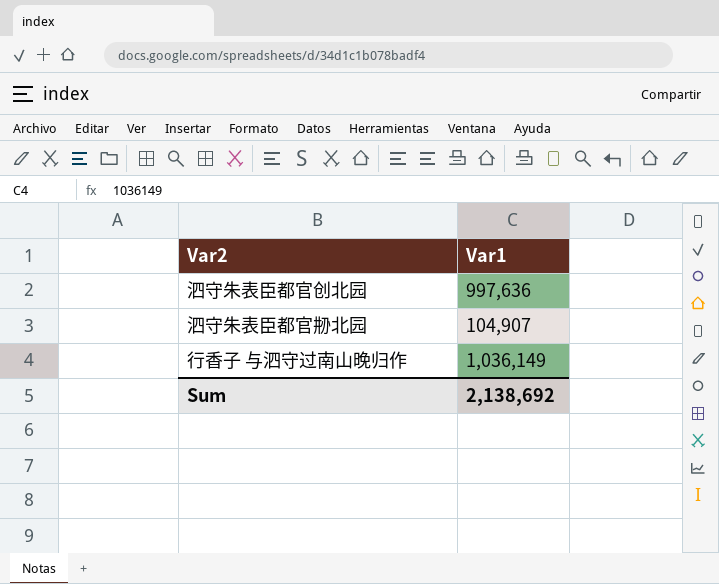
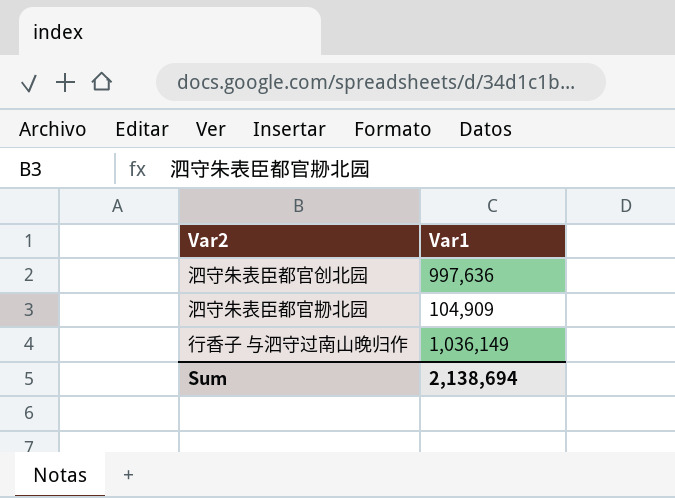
泗守朱表臣都官刱北园 | Var1: 104,907 -> 104,909
Sum | Var1: 2,138,692 -> 2,138,694

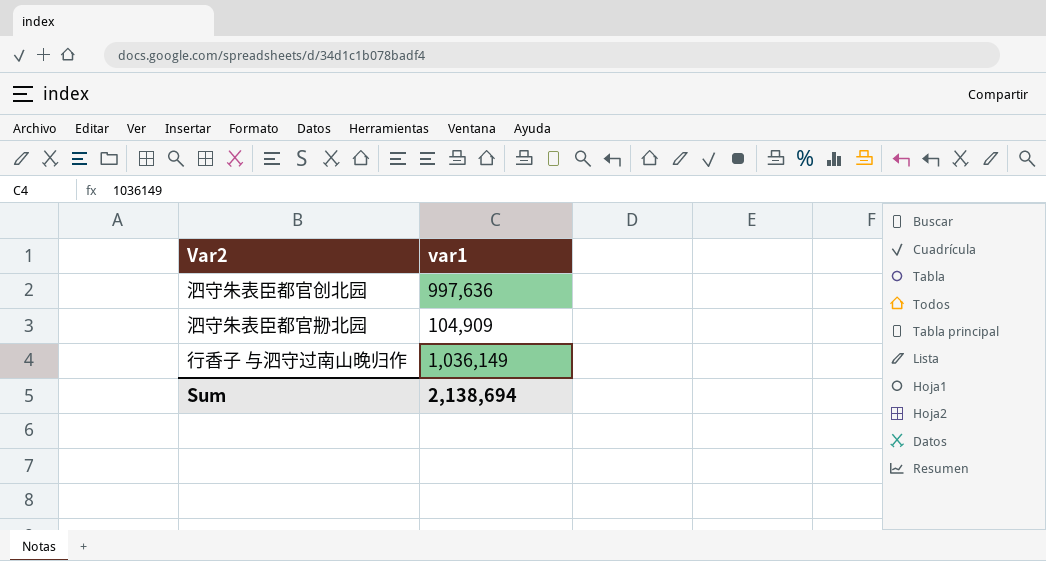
column name: Var1 -> var1

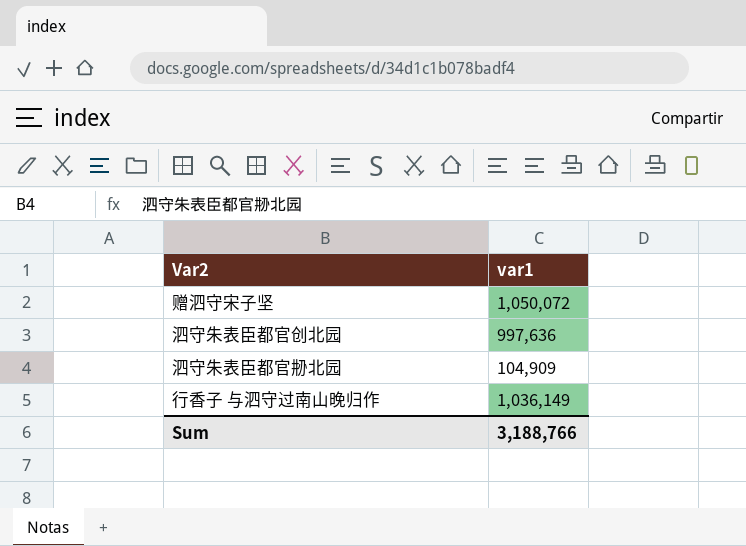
row 赠泗守宋子坚: none -> 1,050,072
Sum | var1: 2,138,694 -> 3,188,766

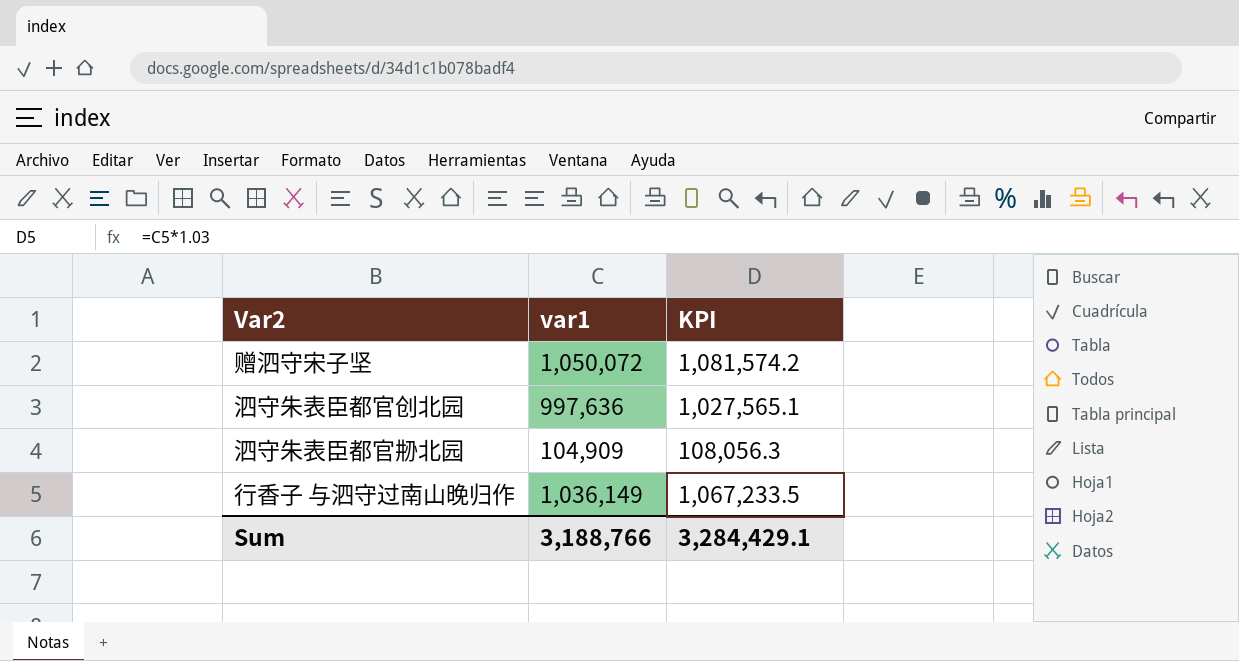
column KPI | formula: none -> [var1] * 1.03

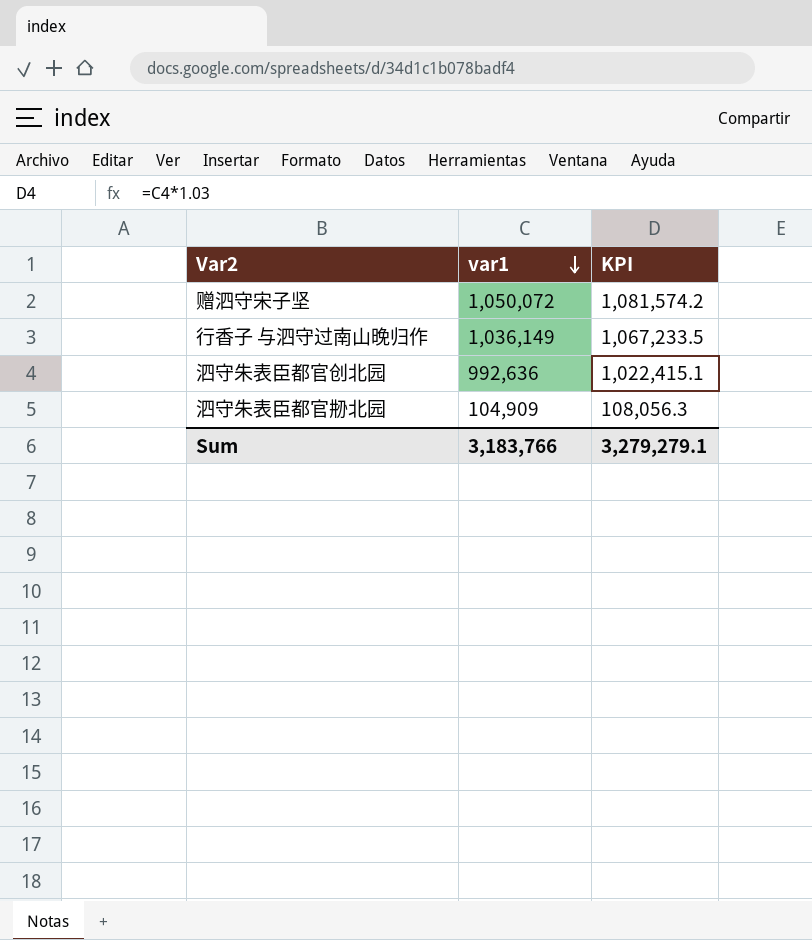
row order: none -> var1 descending
泗守朱表臣都官创北园 | var1: 997,636 -> 992,636
泗守朱表臣都官创北园 | KPI: 1,027,565.1 -> 1,022,415.1
Sum | var1: 3,188,766 -> 3,183,766
Sum | KPI: 3,284,429.1 -> 3,279,279.1

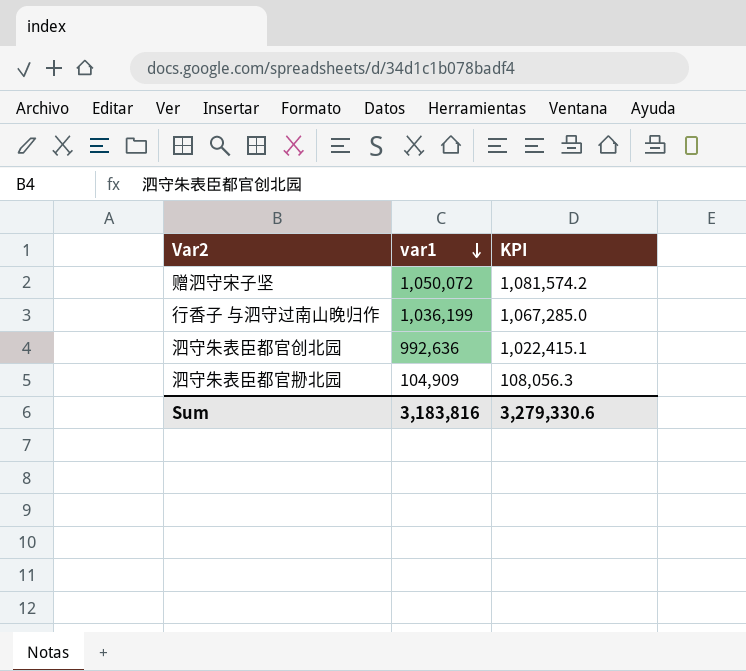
行香子 与泗守过南山晚归作 | var1: 1,036,149 -> 1,036,199
行香子 与泗守过南山晚归作 | KPI: 1,067,233.5 -> 1,067,285.0
Sum | var1: 3,183,766 -> 3,183,816
Sum | KPI: 3,279,279.1 -> 3,279,330.6

